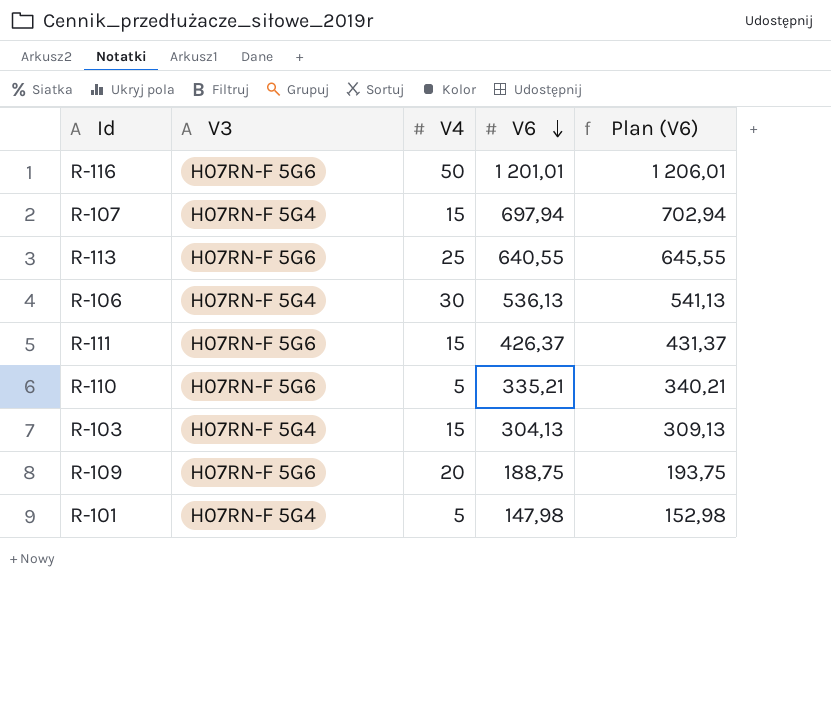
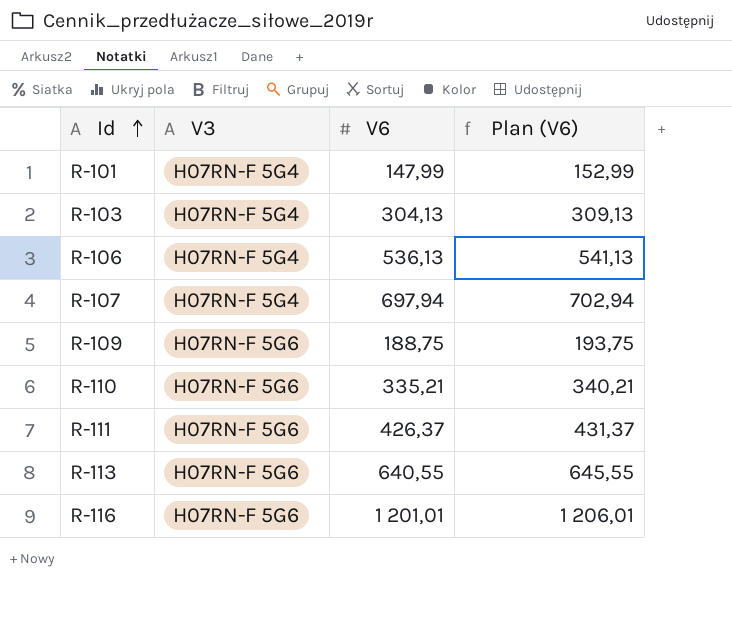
row order: V6 descending -> Id ascending
column V4 | position: 3 -> none
R-101 | V6: 147,98 -> 147,99
R-101 | Plan (V6): 152,98 -> 152,99

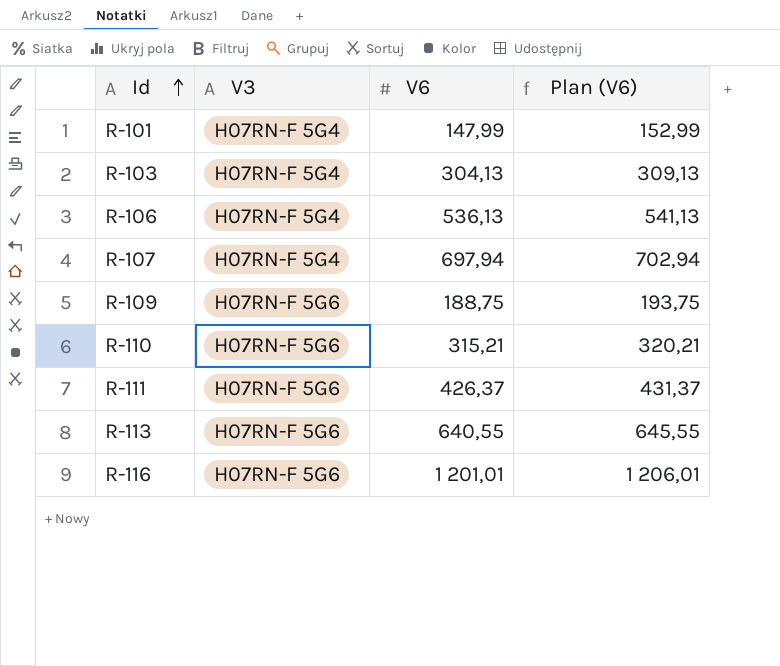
R-110 | V6: 335,21 -> 315,21
R-110 | Plan (V6): 340,21 -> 320,21

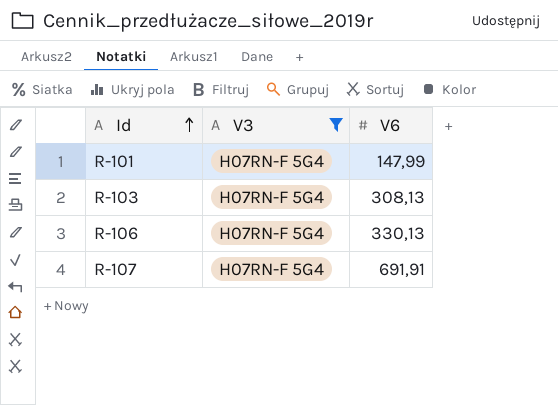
filter: none -> V3 = H07RN-F 5G4
column Plan (V6) | formula: [V6] + 5 -> none
R-103 | V6: 304,13 -> 308,13
R-106 | V6: 536,13 -> 330,13
R-107 | V6: 697,94 -> 691,91

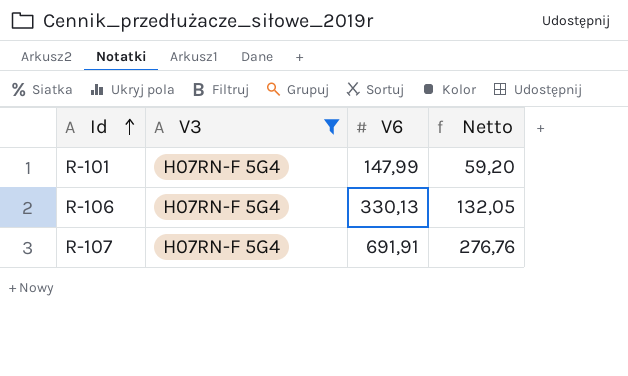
column Netto | formula: none -> [V6] * 0,4
row R-103: H07RN-F 5G4 | 308,13 -> none

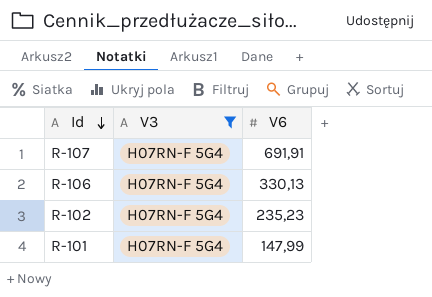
row order: Id ascending -> Id descending
column Netto | formula: [V6] * 0,4 -> none
row R-102: none -> H07RN-F 5G4 | 235,23

